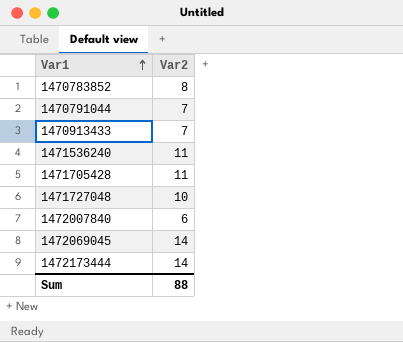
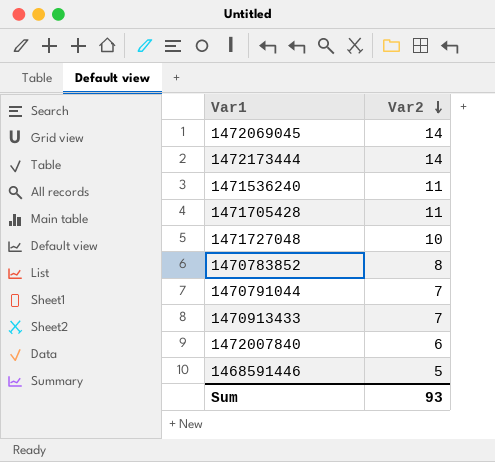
row order: Var1 ascending -> Var2 descending
row 1468591446: none -> 5
Sum | Var2: 88 -> 93

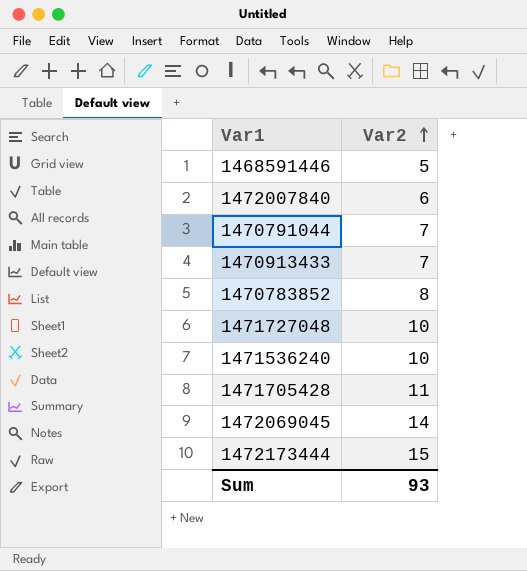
row order: Var2 descending -> Var2 ascending
1471536240 | Var2: 11 -> 10
1472173444 | Var2: 14 -> 15

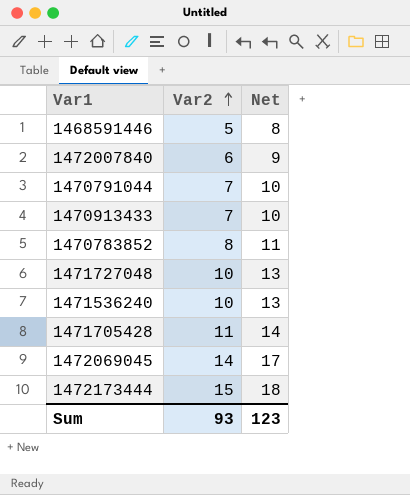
column Net | formula: none -> [Var2] + 3

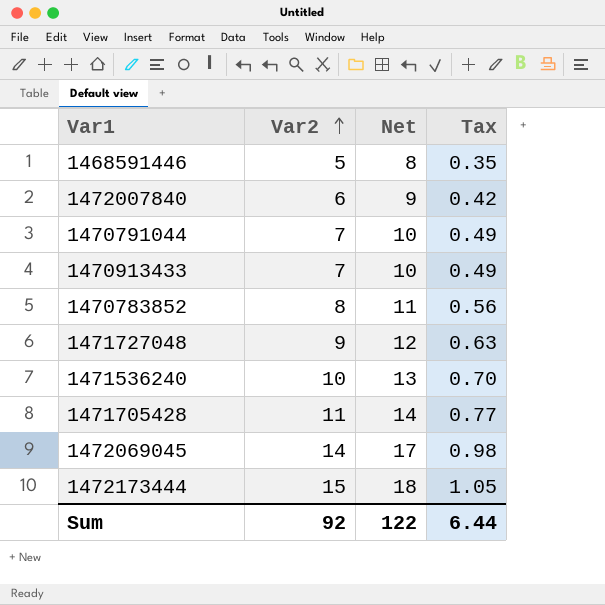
column Tax | formula: none -> [Var2] * 0.07
1471727048 | Var2: 10 -> 9
1471727048 | Net: 13 -> 12
Sum | Var2: 93 -> 92
Sum | Net: 123 -> 122

